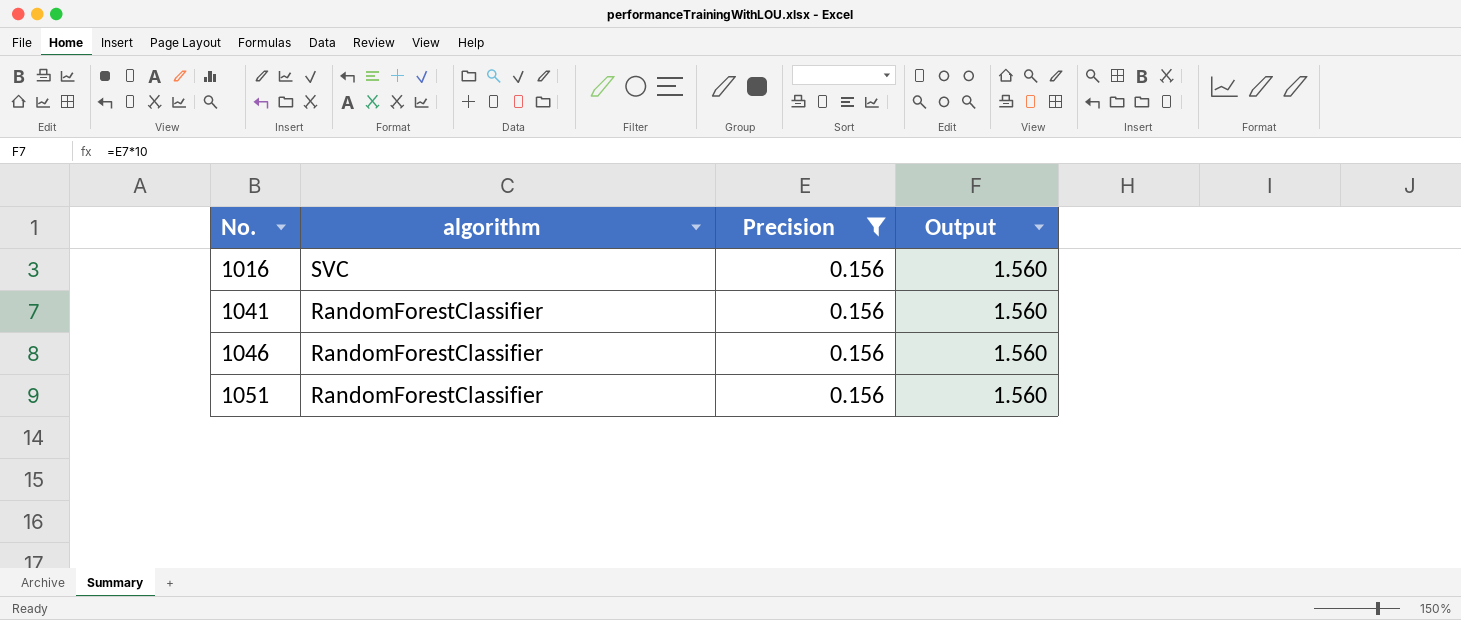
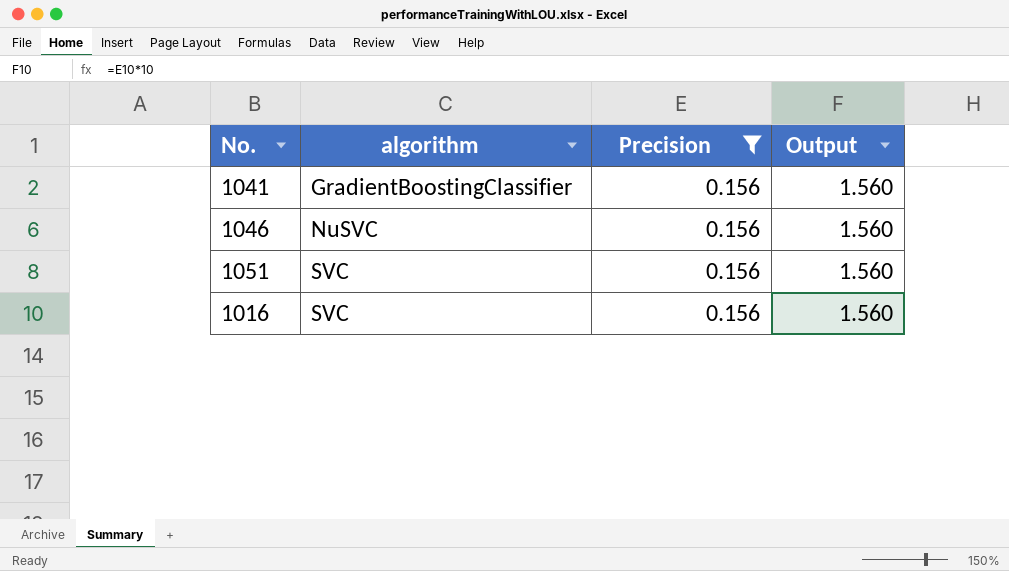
row order: No. ascending -> algorithm ascending
1041 | algorithm: RandomForestClassifier -> GradientBoostingClassifier
1046 | algorithm: RandomForestClassifier -> NuSVC
1051 | algorithm: RandomForestClassifier -> SVC

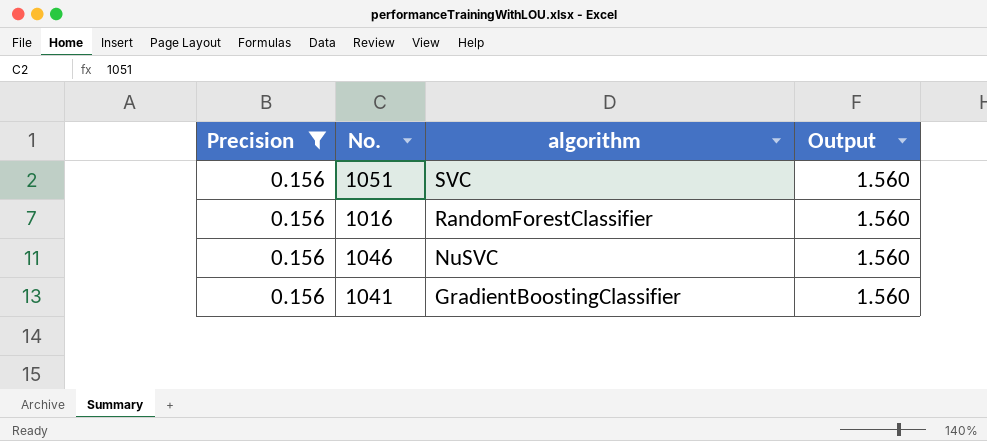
row order: algorithm ascending -> algorithm descending
column Precision | position: 3 -> 1
1016 | algorithm: SVC -> RandomForestClassifier

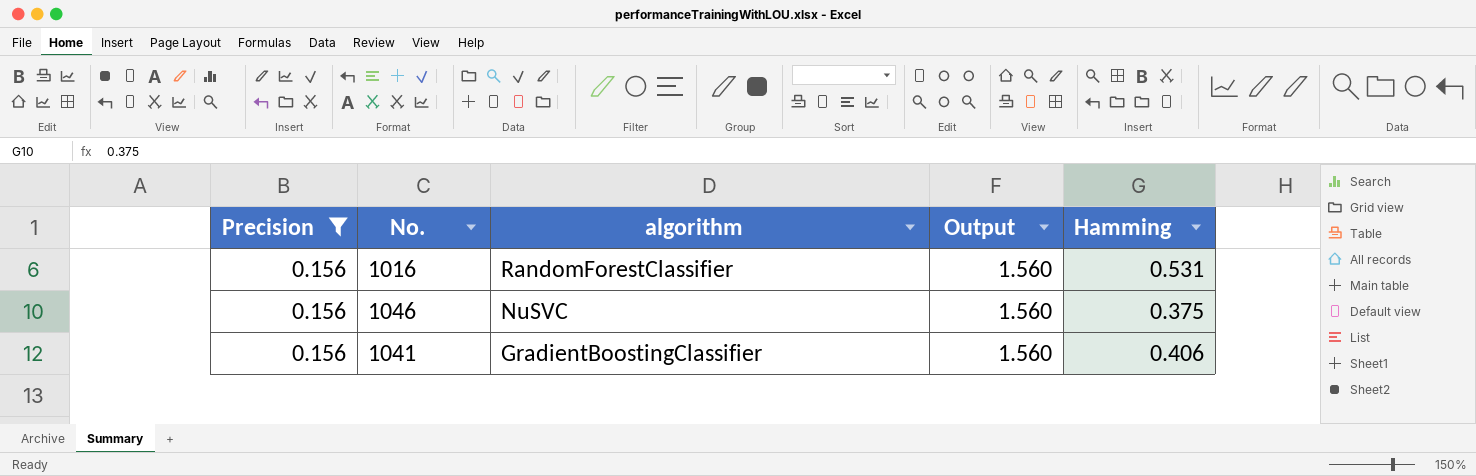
column Hamming | position: none -> 5
row 1051: 0.156 | SVC | 1.560 -> none

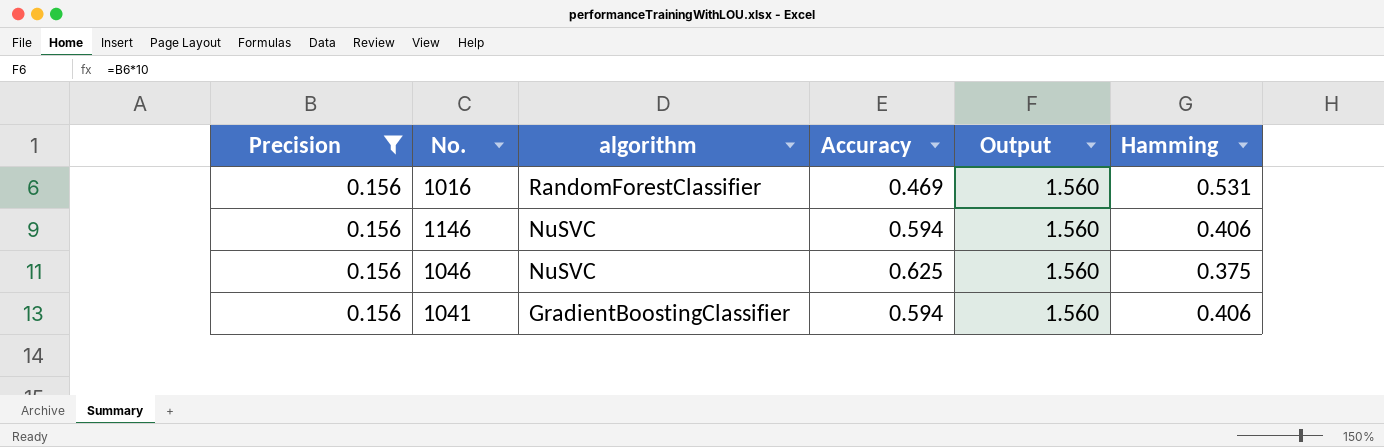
column Accuracy | position: none -> 4
row 1146: none -> 0.156 | NuSVC | 0.594 | 1.560 | 0.406

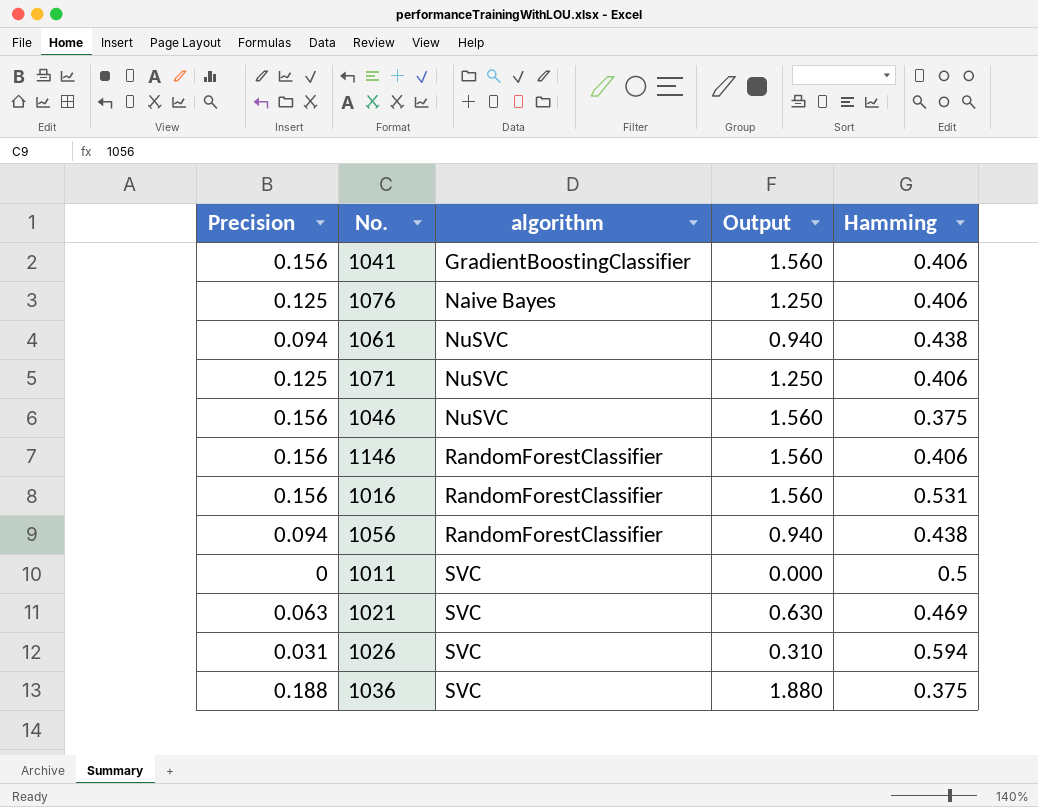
filter: Precision = 0.156 -> none
row order: algorithm descending -> algorithm ascending
column Accuracy | position: 4 -> none
1146 | algorithm: NuSVC -> RandomForestClassifier

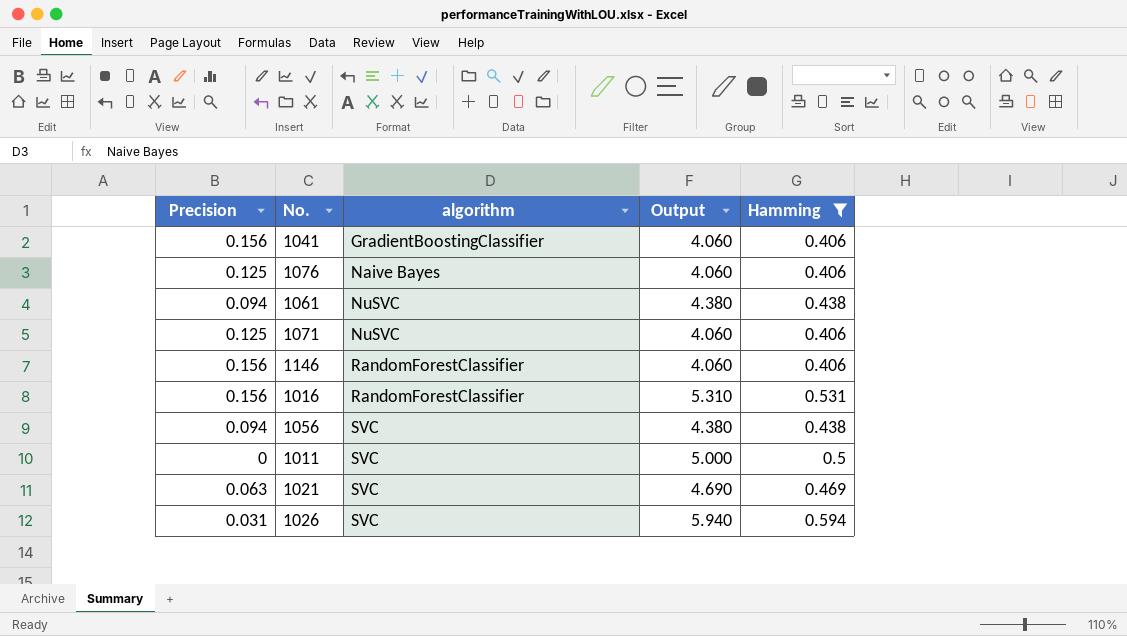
filter: none -> Hamming != 0.375
column Output | formula: [Precision] * 10 -> [Hamming] * 10
1056 | algorithm: RandomForestClassifier -> SVC

